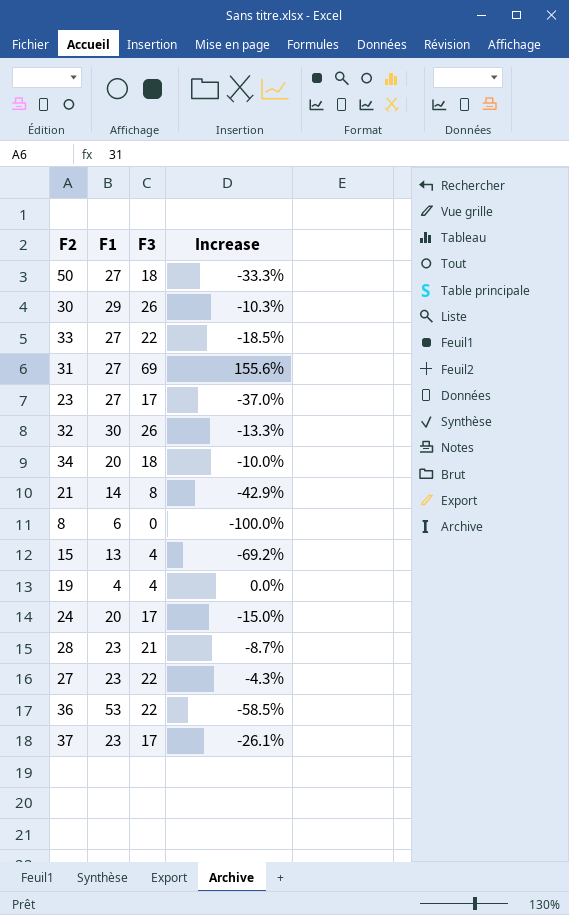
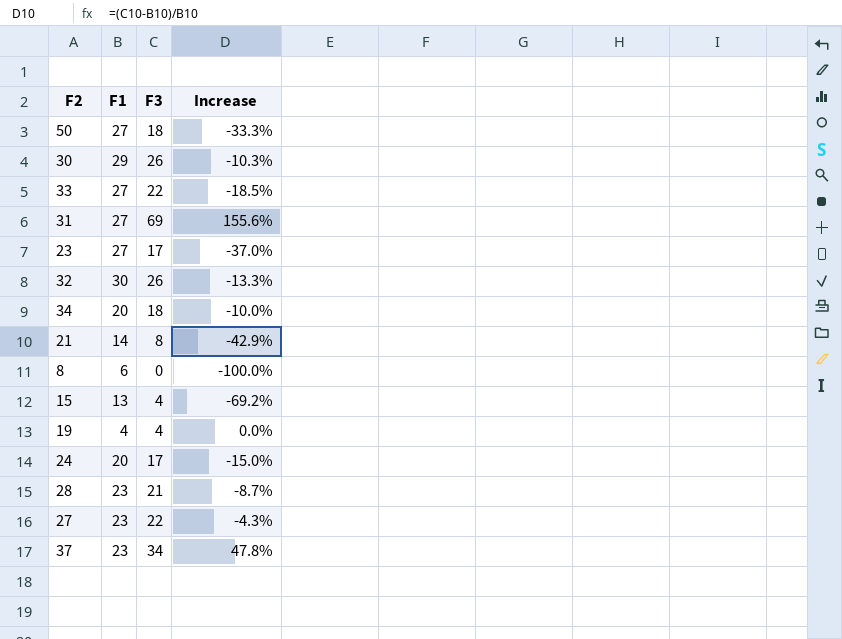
row 36: 53 | 22 | -58.5% -> none
37 | F3: 17 -> 34
37 | Increase: -26.1% -> 47.8%

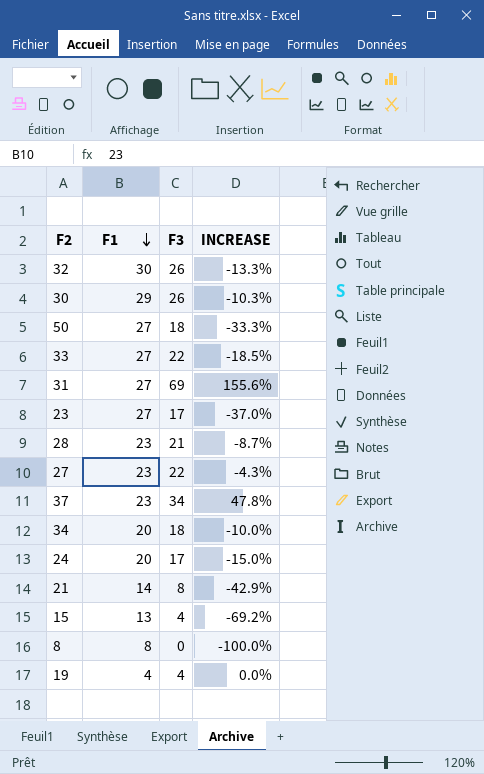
row order: none -> F1 descending
column name: Increase -> INCREASE
8 | F1: 6 -> 8

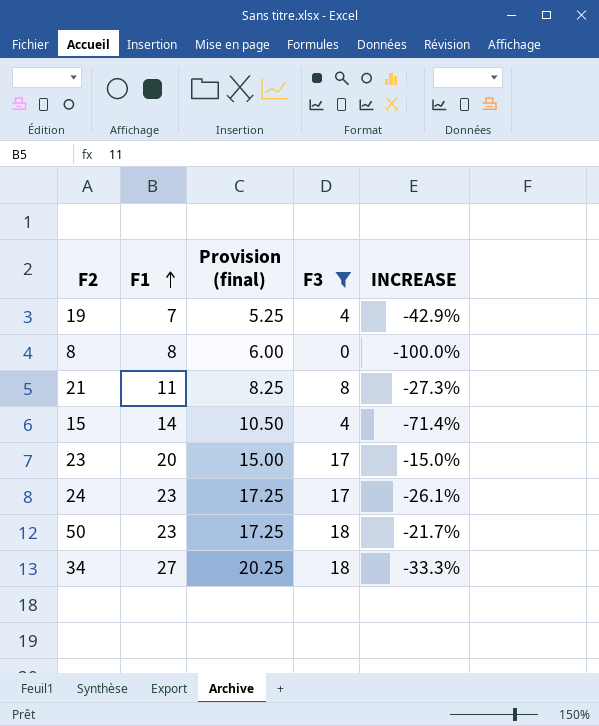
filter: none -> F3 <= 18
row order: F1 descending -> F1 ascending
column Provision (final) | formula: none -> [F1] * 0.75
19 | F1: 4 -> 7
19 | INCREASE: 0.0% -> -42.9%
21 | F1: 14 -> 11
21 | INCREASE: -42.9% -> -27.3%
15 | F1: 13 -> 14
15 | INCREASE: -69.2% -> -71.4%
23 | F1: 27 -> 20
23 | INCREASE: -37.0% -> -15.0%
24 | F1: 20 -> 23
24 | INCREASE: -15.0% -> -26.1%
50 | F1: 27 -> 23
50 | INCREASE: -33.3% -> -21.7%
34 | F1: 20 -> 27
34 | INCREASE: -10.0% -> -33.3%

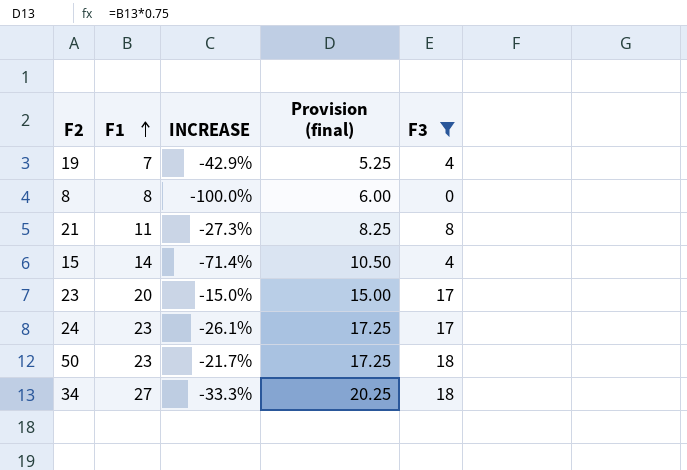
column INCREASE | position: 5 -> 3

